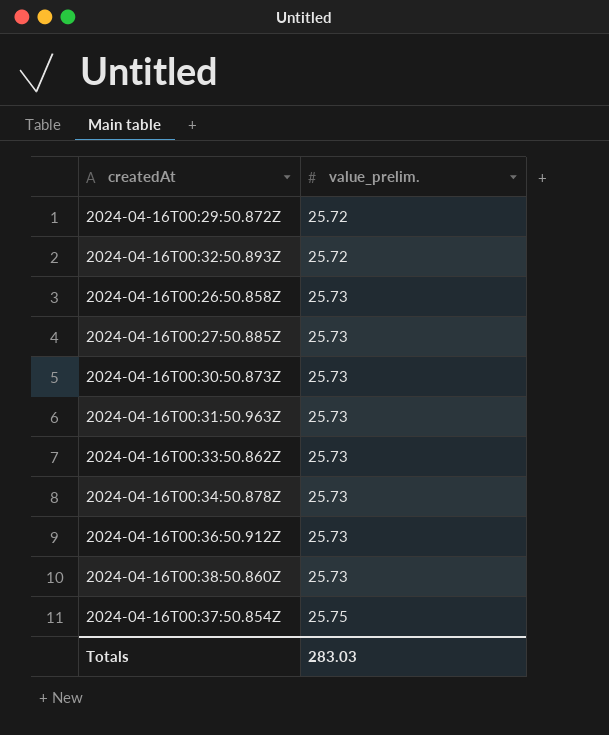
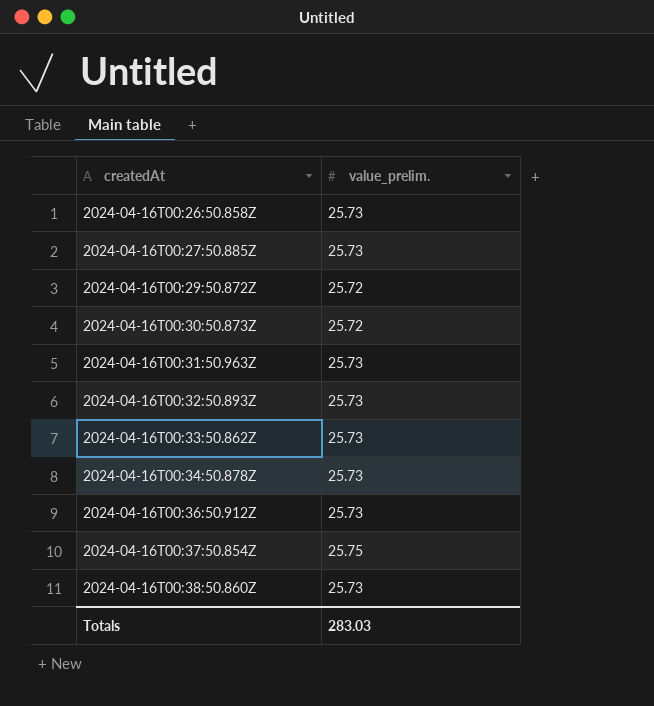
row order: value_prelim. ascending -> createdAt ascending
2024-04-16T00:30:50.873Z | value_prelim.: 25.73 -> 25.72
2024-04-16T00:32:50.893Z | value_prelim.: 25.72 -> 25.73

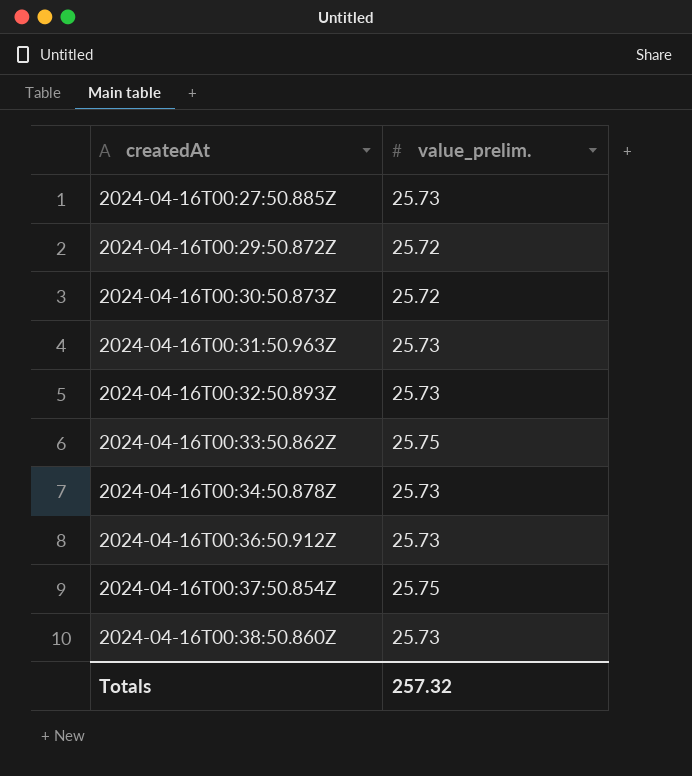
row 2024-04-16T00:26:50.858Z: 25.73 -> none
2024-04-16T00:33:50.862Z | value_prelim.: 25.73 -> 25.75
Totals | value_prelim.: 283.03 -> 257.32

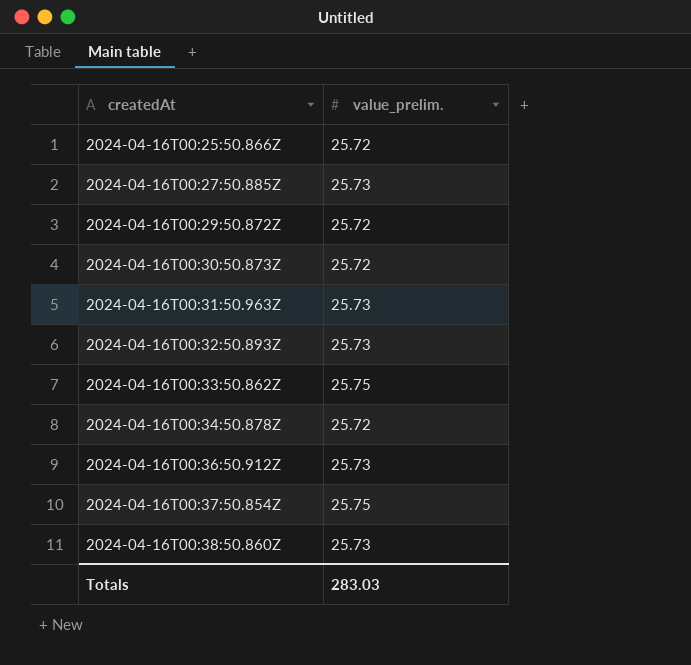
row 2024-04-16T00:25:50.866Z: none -> 25.72
2024-04-16T00:34:50.878Z | value_prelim.: 25.73 -> 25.72
Totals | value_prelim.: 257.32 -> 283.03

